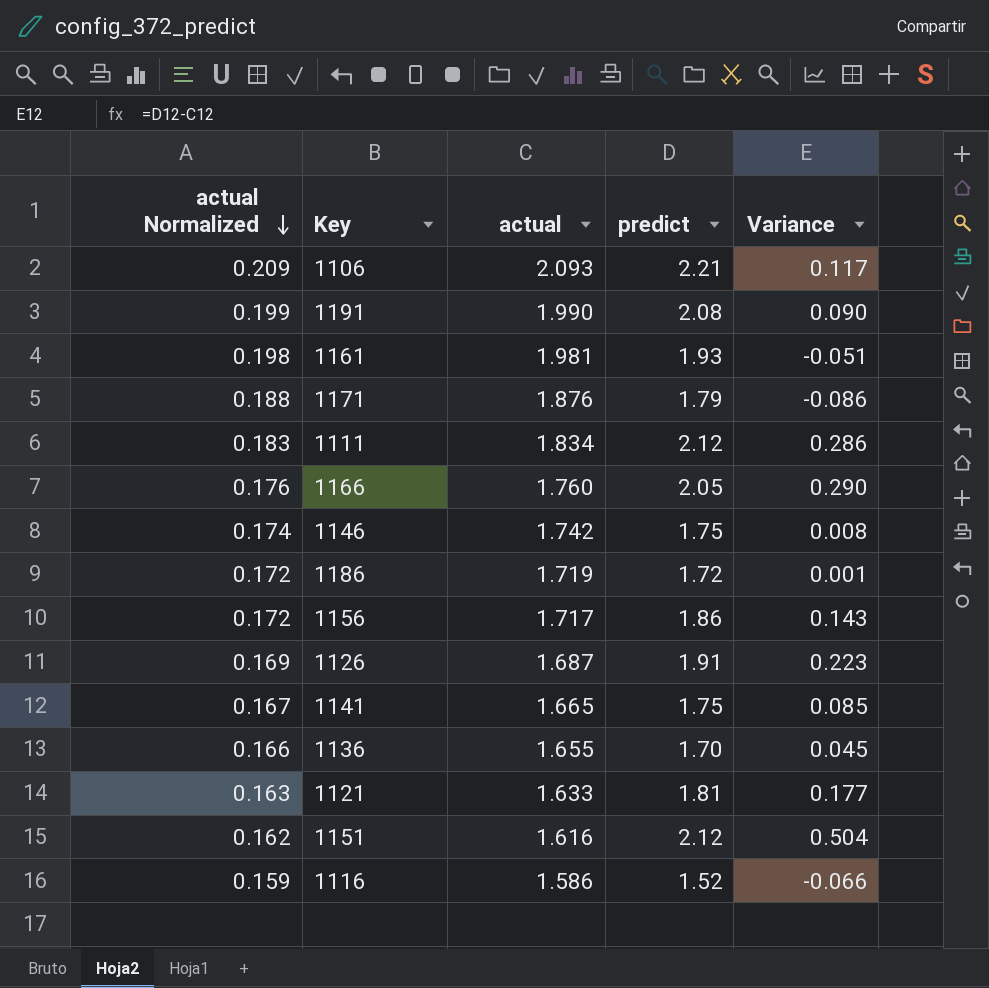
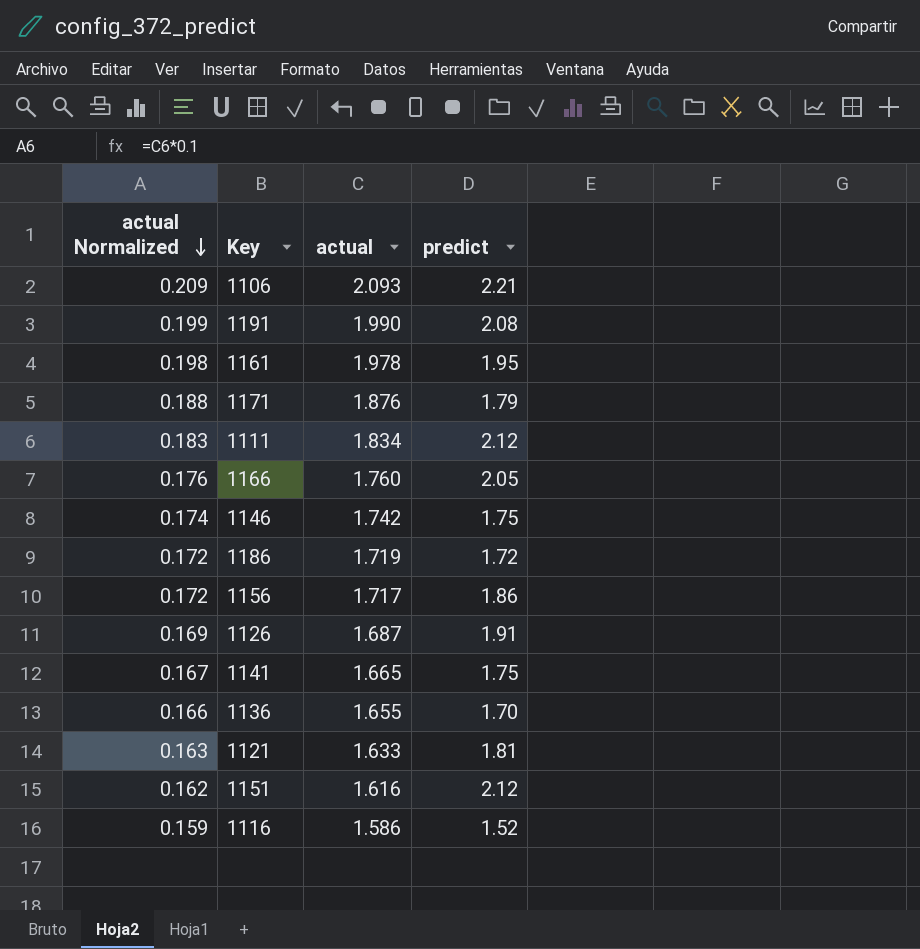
column Variance | formula: [predict] - [actual] -> none
1161 | actual: 1.981 -> 1.978
1161 | predict: 1.93 -> 1.95

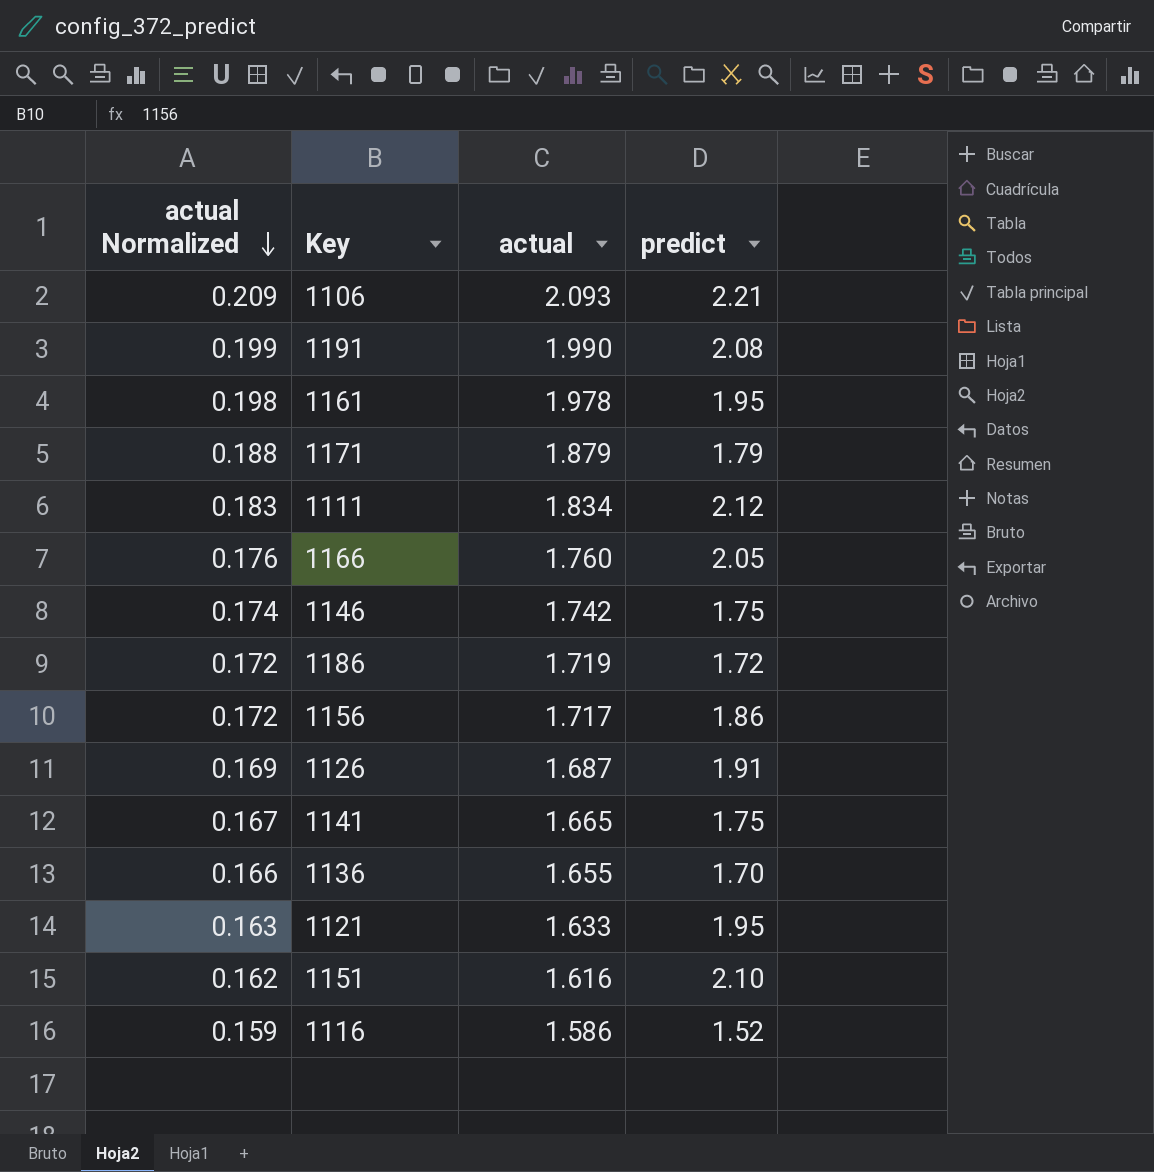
1171 | actual: 1.876 -> 1.879
1121 | predict: 1.81 -> 1.95
1151 | predict: 2.12 -> 2.10

